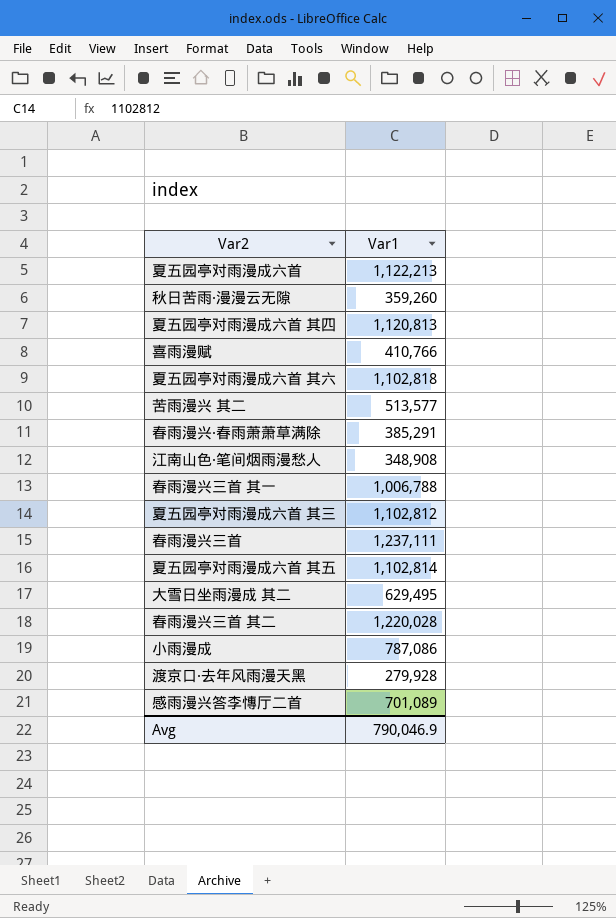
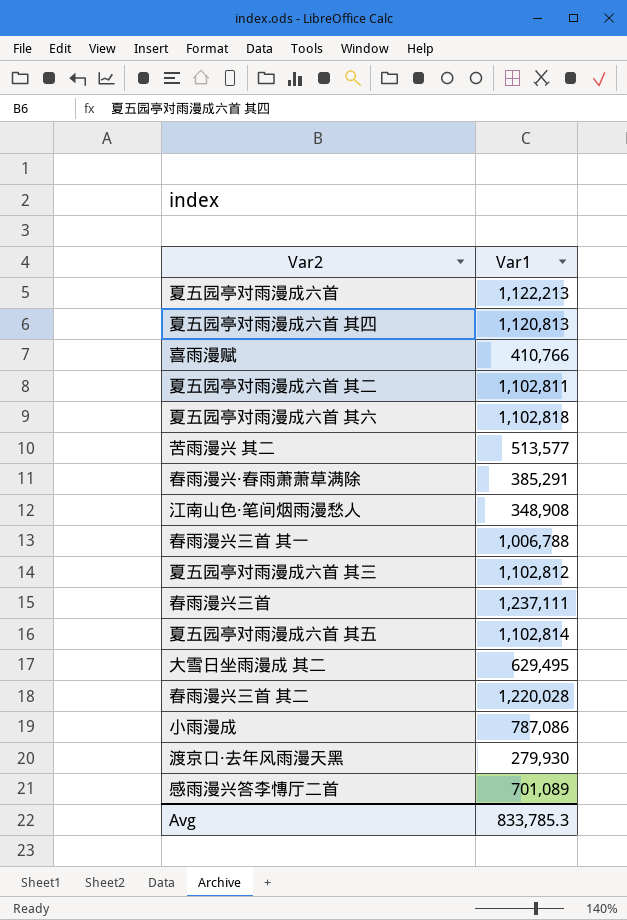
row 秋日苦雨·漫漫云无隙: 359,260 -> none
row 夏五园亭对雨漫成六首 其二: none -> 1,102,811
渡京口·去年风雨漫天黑 | Var1: 279,928 -> 279,930
Avg | Var1: 790,046.9 -> 833,785.3

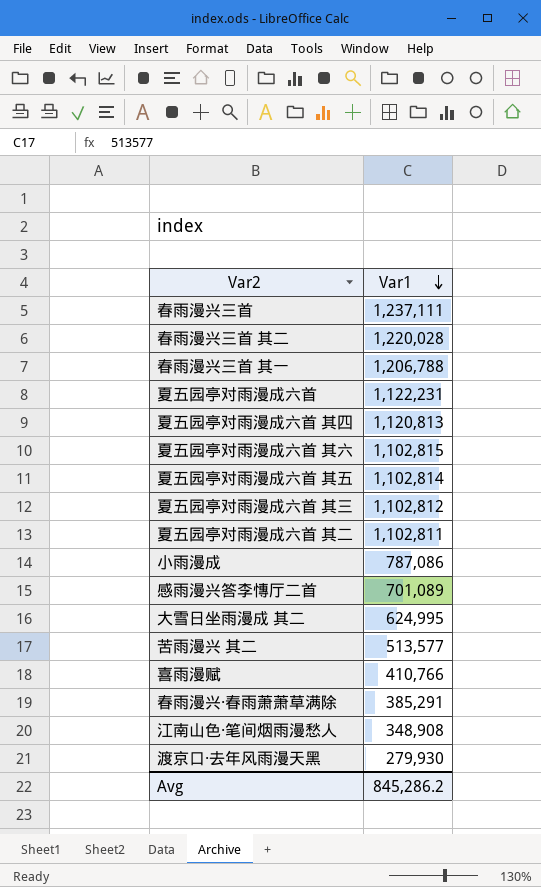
row order: none -> Var1 descending
春雨漫兴三首 其一 | Var1: 1,006,788 -> 1,206,788
夏五园亭对雨漫成六首 | Var1: 1,122,213 -> 1,122,231
夏五园亭对雨漫成六首 其六 | Var1: 1,102,818 -> 1,102,815
大雪日坐雨漫成 其二 | Var1: 629,495 -> 624,995
Avg | Var1: 833,785.3 -> 845,286.2

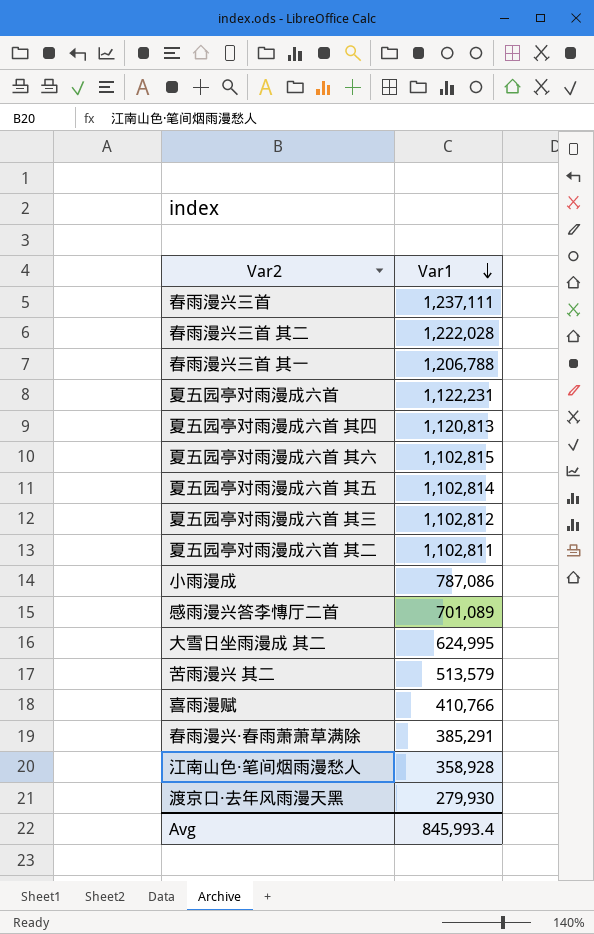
春雨漫兴三首 其二 | Var1: 1,220,028 -> 1,222,028
苦雨漫兴 其二 | Var1: 513,577 -> 513,579
江南山色·笔间烟雨漫愁人 | Var1: 348,908 -> 358,928
Avg | Var1: 845,286.2 -> 845,993.4

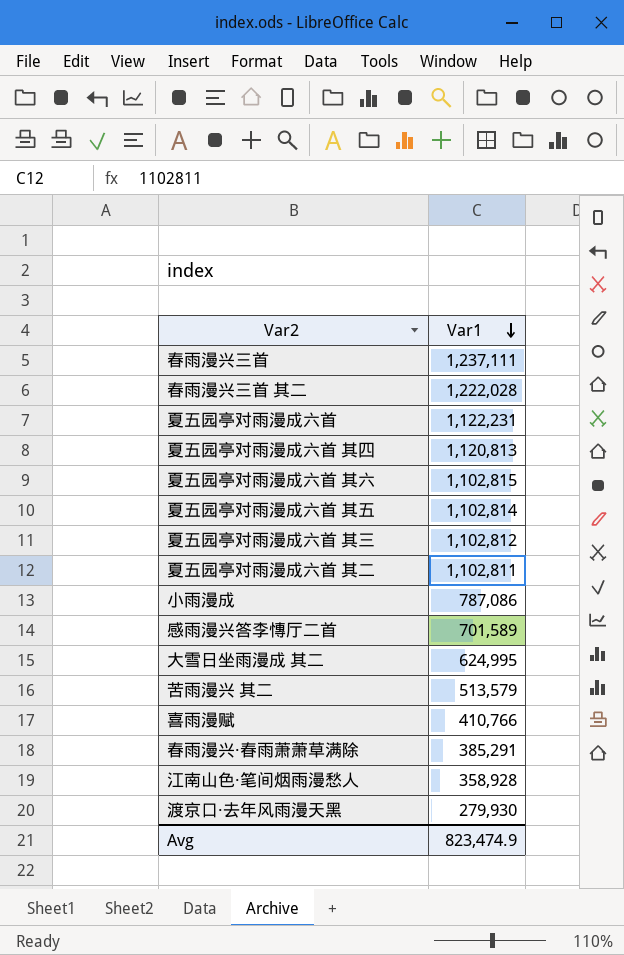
row 春雨漫兴三首 其一: 1,206,788 -> none
感雨漫兴答李慱厅二首 | Var1: 701,089 -> 701,589
Avg | Var1: 845,993.4 -> 823,474.9

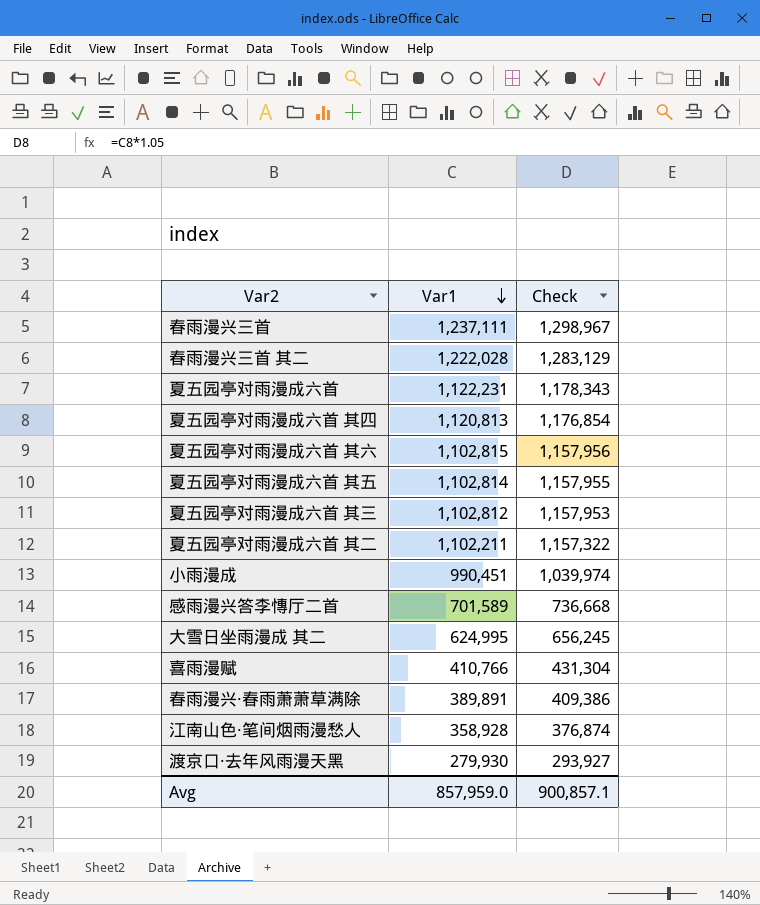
column Check | formula: none -> [Var1] * 1.05
row 苦雨漫兴 其二: 513,579 -> none
夏五园亭对雨漫成六首 其二 | Var1: 1,102,811 -> 1,102,211
小雨漫成 | Var1: 787,086 -> 990,451
春雨漫兴·春雨萧萧草满除 | Var1: 385,291 -> 389,891
Avg | Var1: 823,474.9 -> 857,959.0

